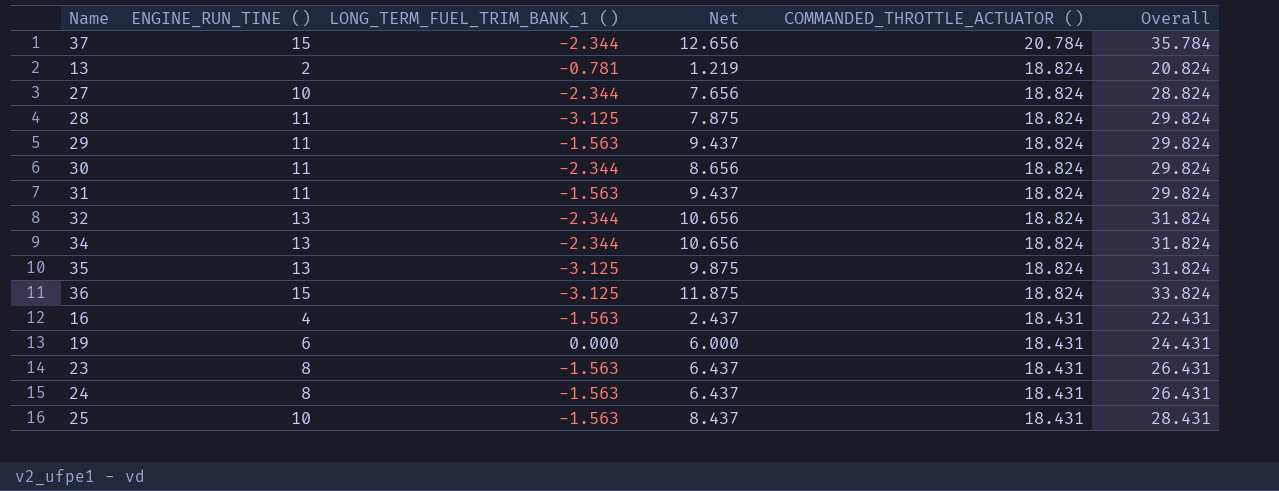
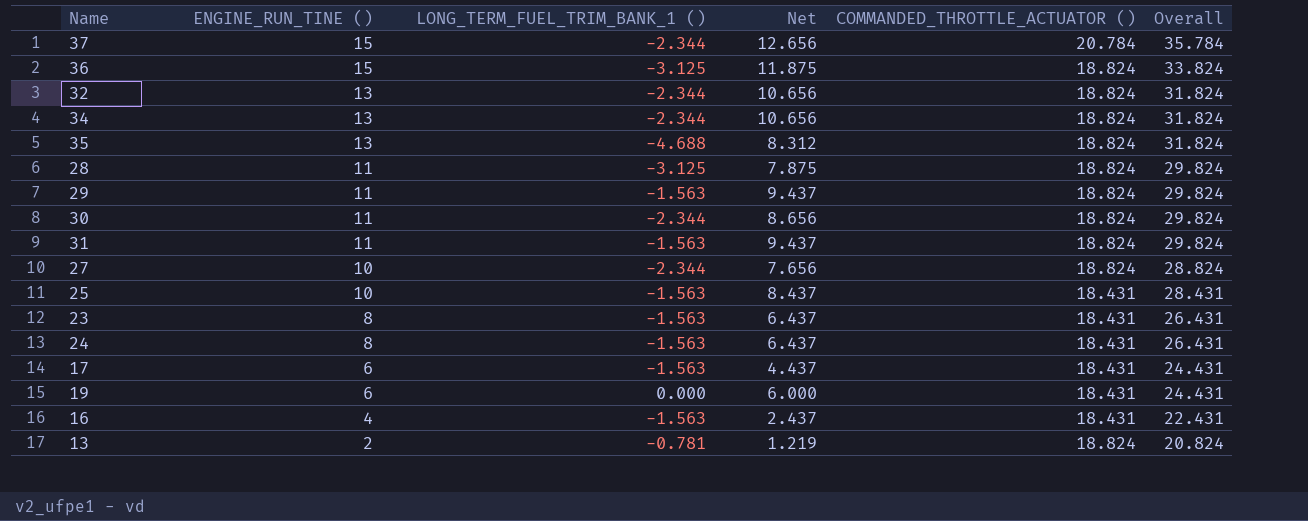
row order: COMMANDED_THROTTLE_ACTUATOR () descending -> ENGINE_RUN_TINE () descending
35 | LONG_TERM_FUEL_TRIM_BANK_1 (): -3.125 -> -4.688
35 | Net: 9.875 -> 8.312
row 17: none -> 6 | -1.563 | 4.437 | 18.431 | 24.431

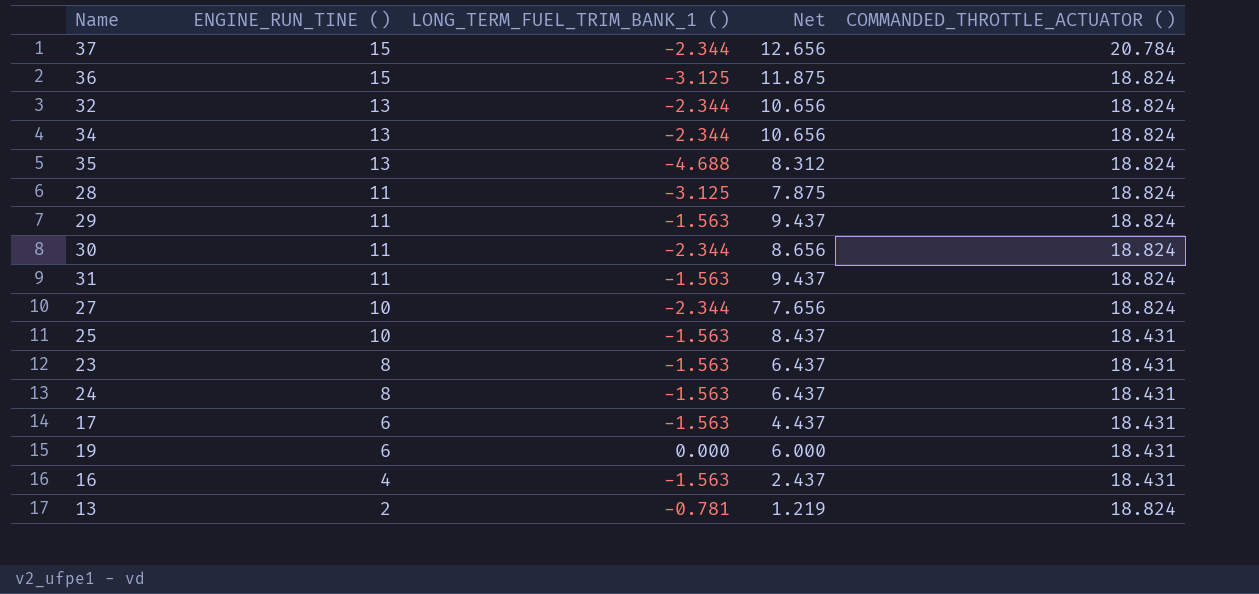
column Overall | formula: [ENGINE_RUN_TINE ()] + [COMMANDED_THROTTLE_ACTUATOR ()] -> none

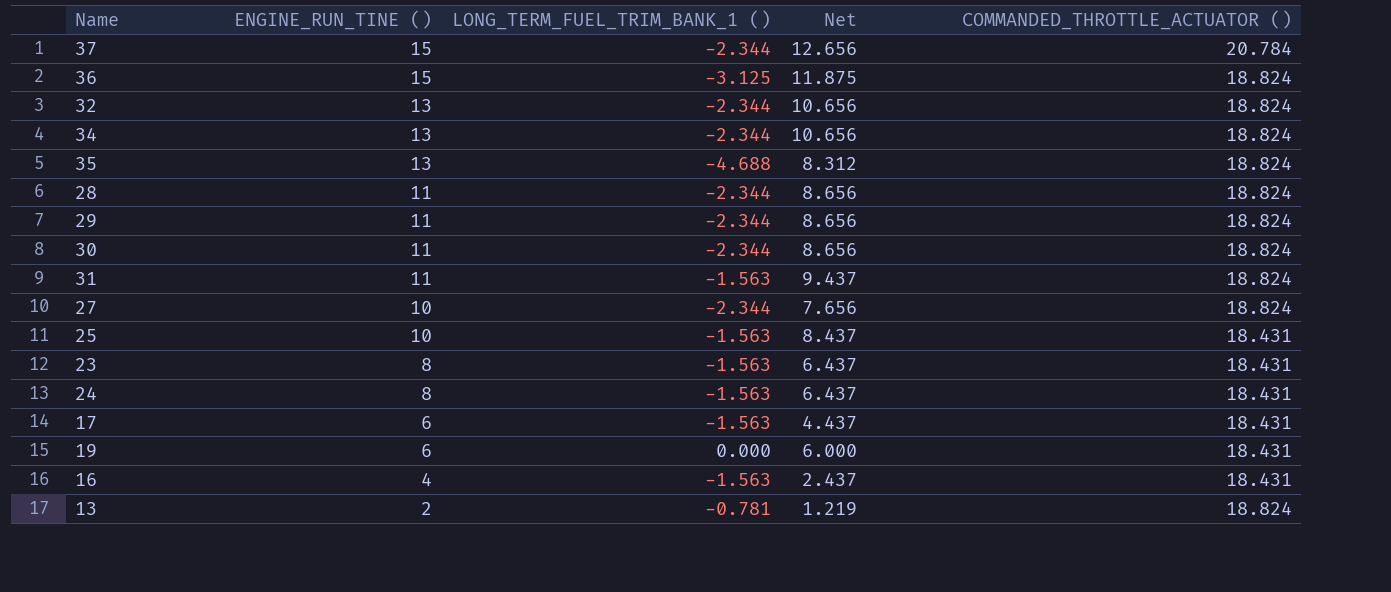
28 | LONG_TERM_FUEL_TRIM_BANK_1 (): -3.125 -> -2.344
28 | Net: 7.875 -> 8.656
29 | LONG_TERM_FUEL_TRIM_BANK_1 (): -1.563 -> -2.344
29 | Net: 9.437 -> 8.656

